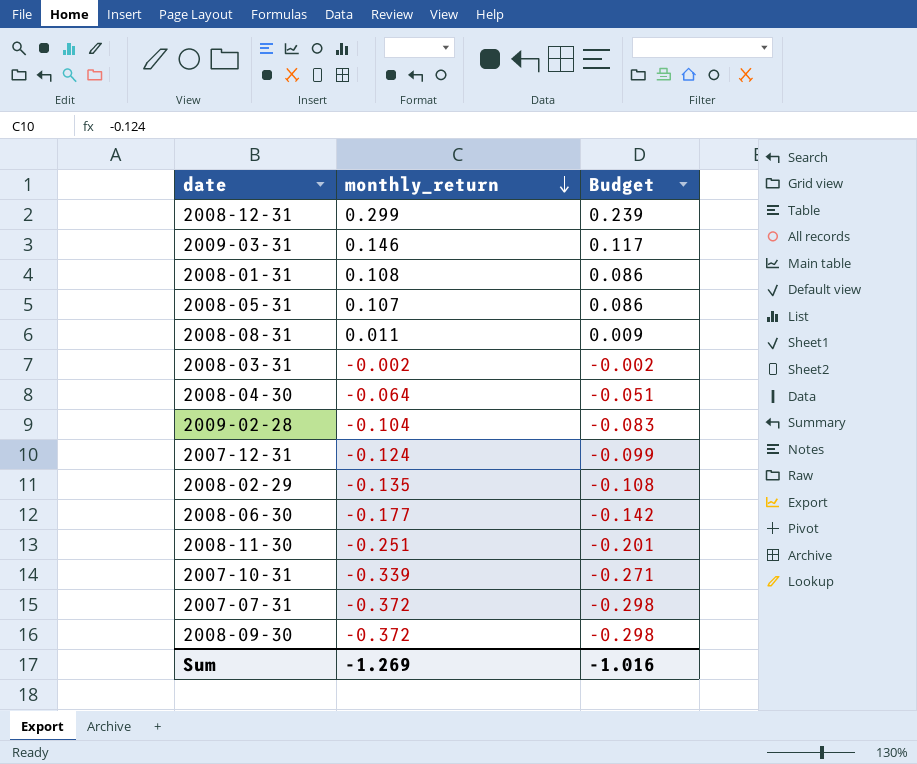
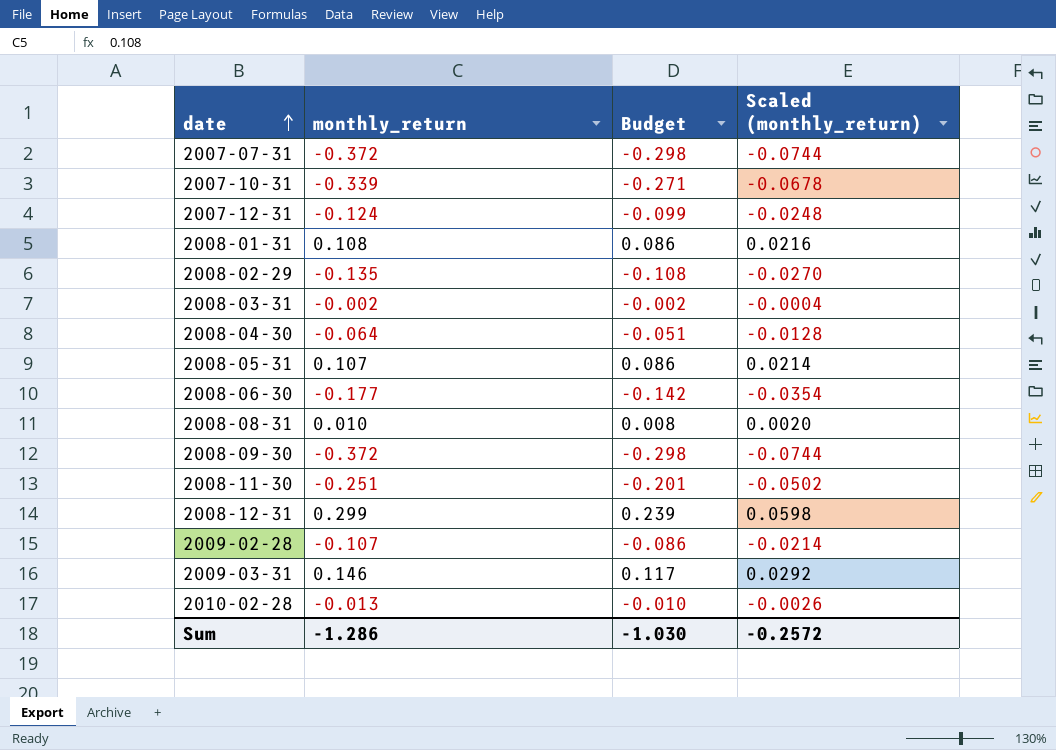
row order: monthly_return descending -> date ascending
column Scaled (monthly_return) | formula: none -> [monthly_return] * 0.2
2008-08-31 | monthly_return: 0.011 -> 0.010
2008-08-31 | Budget: 0.009 -> 0.008
2009-02-28 | monthly_return: -0.104 -> -0.107
2009-02-28 | Budget: -0.083 -> -0.086
row 2010-02-28: none -> -0.013 | -0.010 | -0.0026
Sum | monthly_return: -1.269 -> -1.286
Sum | Budget: -1.016 -> -1.030

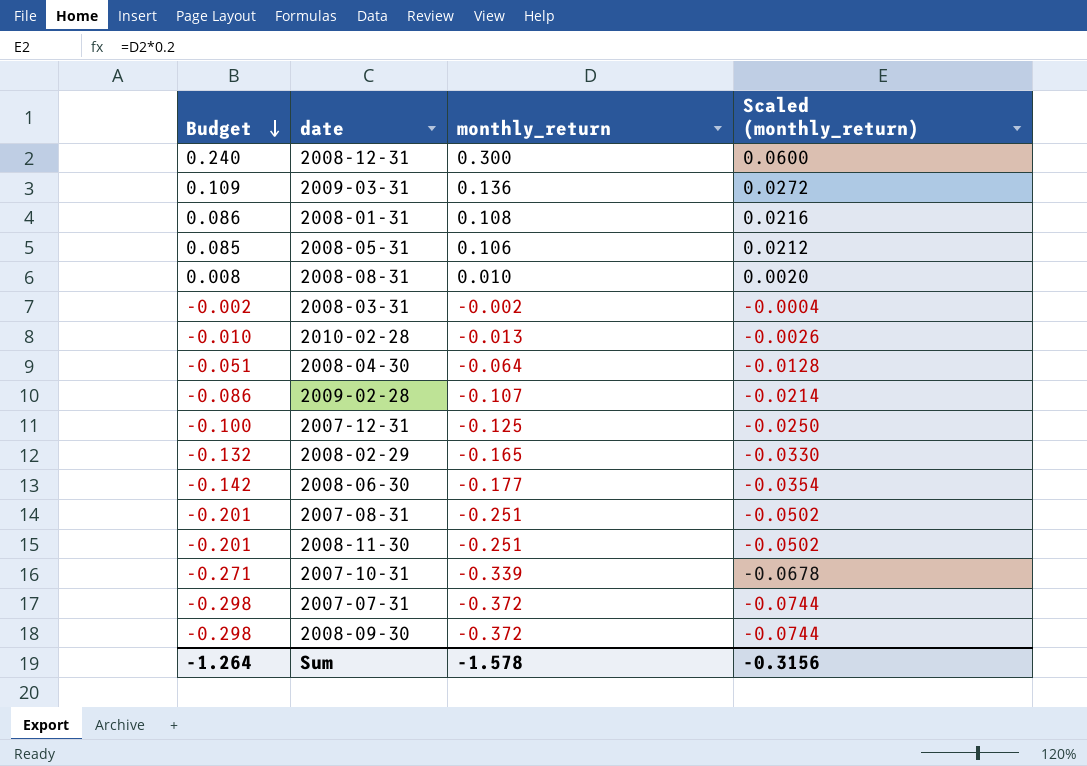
row order: date ascending -> Budget descending
column Budget | position: 3 -> 1
2008-12-31 | Budget: 0.239 -> 0.240
2008-12-31 | monthly_return: 0.299 -> 0.300
2008-12-31 | Scaled (monthly_return): 0.0598 -> 0.0600
2009-03-31 | Budget: 0.117 -> 0.109
2009-03-31 | monthly_return: 0.146 -> 0.136
2009-03-31 | Scaled (monthly_return): 0.0292 -> 0.0272
2008-05-31 | Budget: 0.086 -> 0.085
2008-05-31 | monthly_return: 0.107 -> 0.106
2008-05-31 | Scaled (monthly_return): 0.0214 -> 0.0212
2007-12-31 | Budget: -0.099 -> -0.100
2007-12-31 | monthly_return: -0.124 -> -0.125
2007-12-31 | Scaled (monthly_return): -0.0248 -> -0.0250
2008-02-29 | Budget: -0.108 -> -0.132
2008-02-29 | monthly_return: -0.135 -> -0.165
2008-02-29 | Scaled (monthly_return): -0.0270 -> -0.0330
row 2007-08-31: none -> -0.201 | -0.251 | -0.0502
Sum | Budget: -1.030 -> -1.264
Sum | monthly_return: -1.286 -> -1.578
Sum | Scaled (monthly_return): -0.2572 -> -0.3156

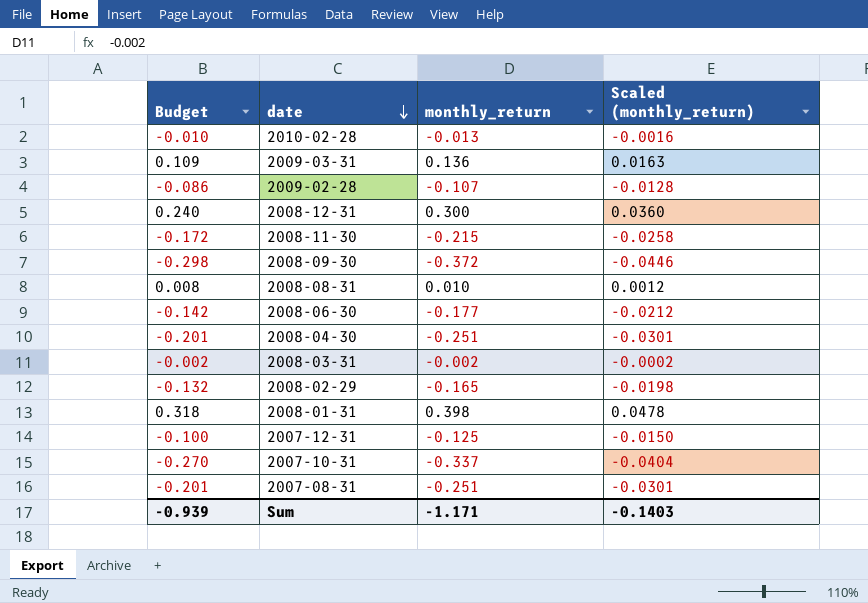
row order: Budget descending -> date descending
column Scaled (monthly_return) | formula: [monthly_return] * 0.2 -> [monthly_return] * 0.12
row 2008-05-31: 0.085 | 0.106 | 0.0212 -> none
row 2007-07-31: -0.298 | -0.372 | -0.0744 -> none
2008-11-30 | Budget: -0.201 -> -0.172
2008-11-30 | monthly_return: -0.251 -> -0.215
2008-04-30 | Budget: -0.051 -> -0.201
2008-04-30 | monthly_return: -0.064 -> -0.251
2008-01-31 | Budget: 0.086 -> 0.318
2008-01-31 | monthly_return: 0.108 -> 0.398
2007-10-31 | Budget: -0.271 -> -0.270
2007-10-31 | monthly_return: -0.339 -> -0.337
Sum | Budget: -1.264 -> -0.939
Sum | monthly_return: -1.578 -> -1.171
Sum | Scaled (monthly_return): -0.3156 -> -0.1403

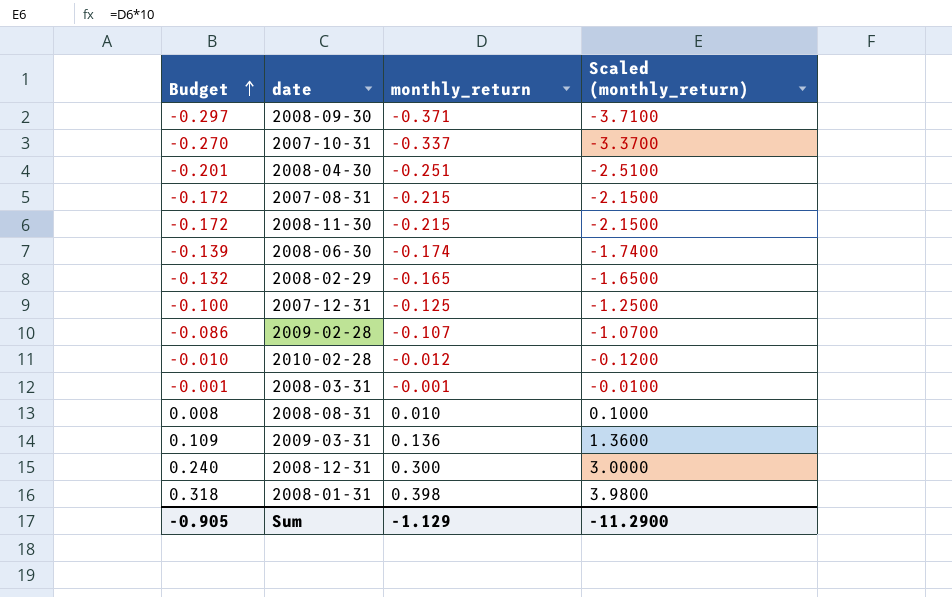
row order: date descending -> Budget ascending
column Scaled (monthly_return) | formula: [monthly_return] * 0.12 -> [monthly_return] * 10
2008-09-30 | Budget: -0.298 -> -0.297
2008-09-30 | monthly_return: -0.372 -> -0.371
2007-08-31 | Budget: -0.201 -> -0.172
2007-08-31 | monthly_return: -0.251 -> -0.215
2008-06-30 | Budget: -0.142 -> -0.139
2008-06-30 | monthly_return: -0.177 -> -0.174
2010-02-28 | monthly_return: -0.013 -> -0.012
2008-03-31 | Budget: -0.002 -> -0.001
2008-03-31 | monthly_return: -0.002 -> -0.001
Sum | Budget: -0.939 -> -0.905
Sum | monthly_return: -1.171 -> -1.129
Sum | Scaled (monthly_return): -0.1403 -> -11.2900

